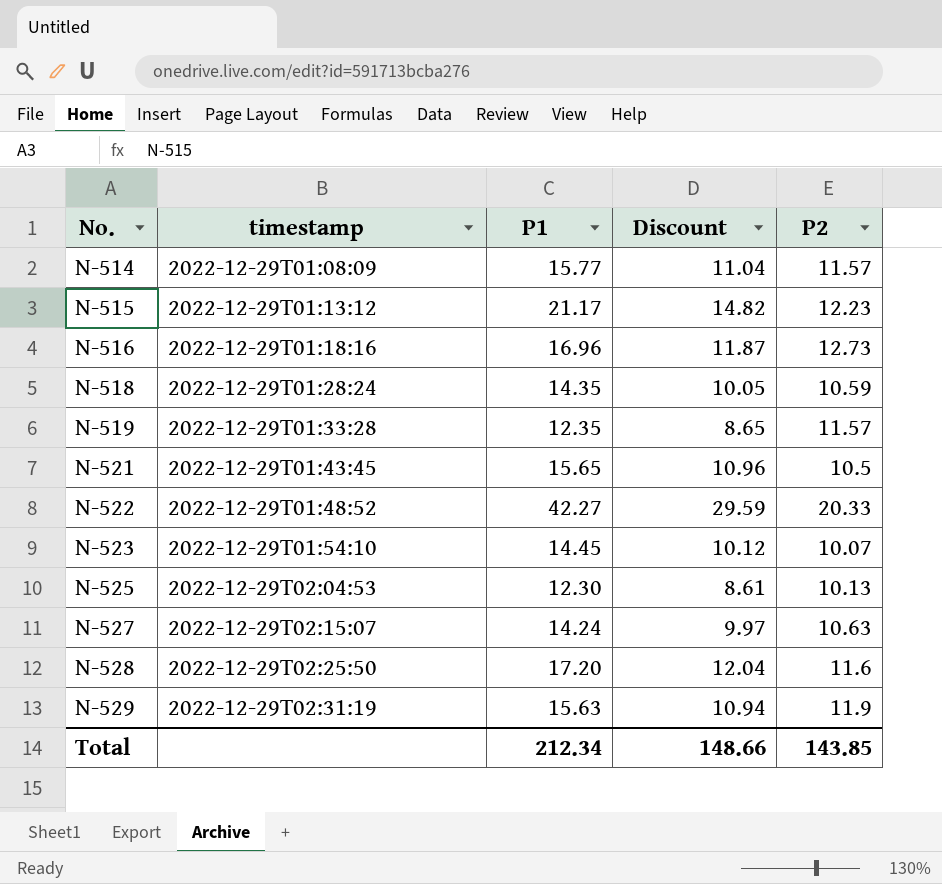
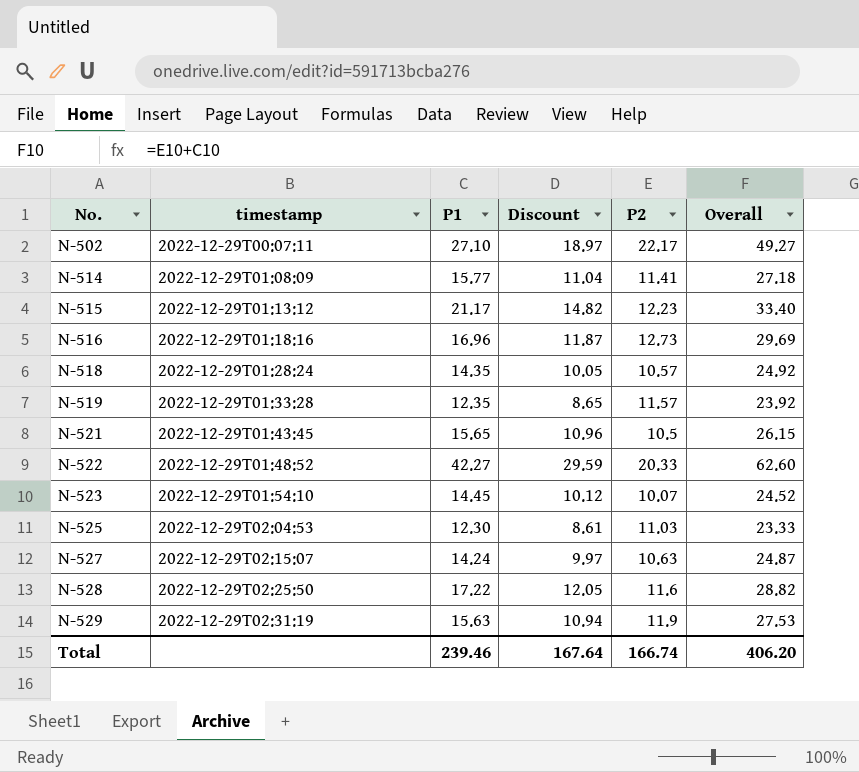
column Overall | formula: none -> [P1] + [P2]
row N-502: none -> 2022-12-29T00:07:11 | 27.10 | 18.97 | 22.17 | 49.27
N-514 | P2: 11.57 -> 11.41
N-518 | P2: 10.59 -> 10.57
N-525 | P2: 10.13 -> 11.03
N-528 | P1: 17.20 -> 17.22
N-528 | Discount: 12.04 -> 12.05
Total | P1: 212.34 -> 239.46
Total | Discount: 148.66 -> 167.64
Total | P2: 143.85 -> 166.74

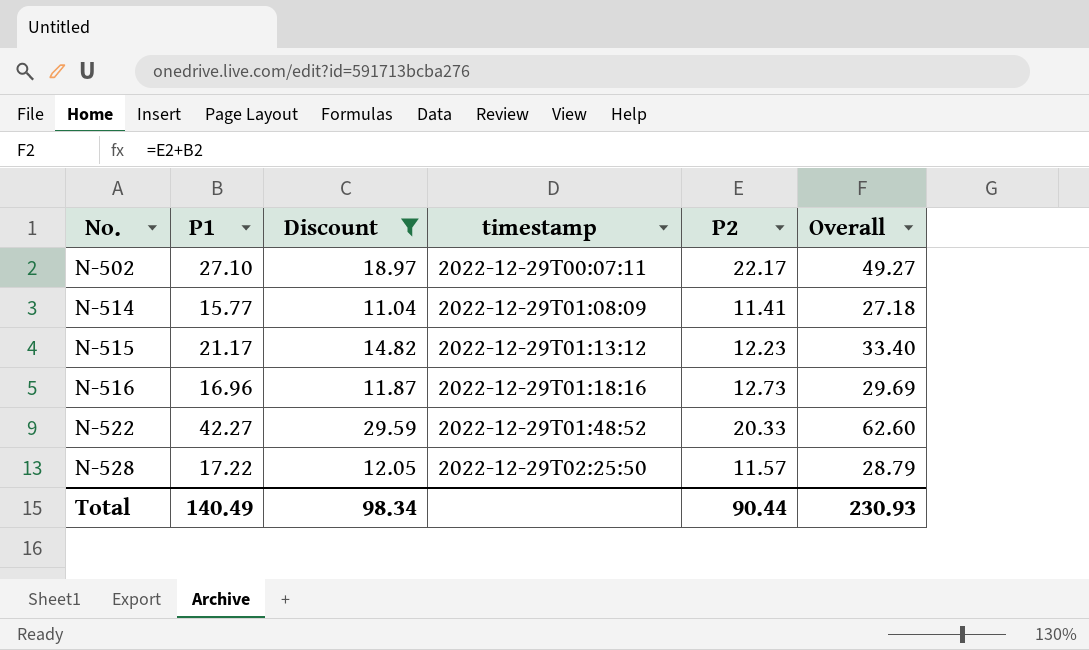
filter: none -> Discount >= 11.04
column timestamp | position: 2 -> 4
N-528 | P2: 11.6 -> 11.57
N-528 | Overall: 28.82 -> 28.79
Total | P1: 239.46 -> 140.49
Total | Discount: 167.64 -> 98.34
Total | P2: 166.74 -> 90.44
Total | Overall: 406.20 -> 230.93

